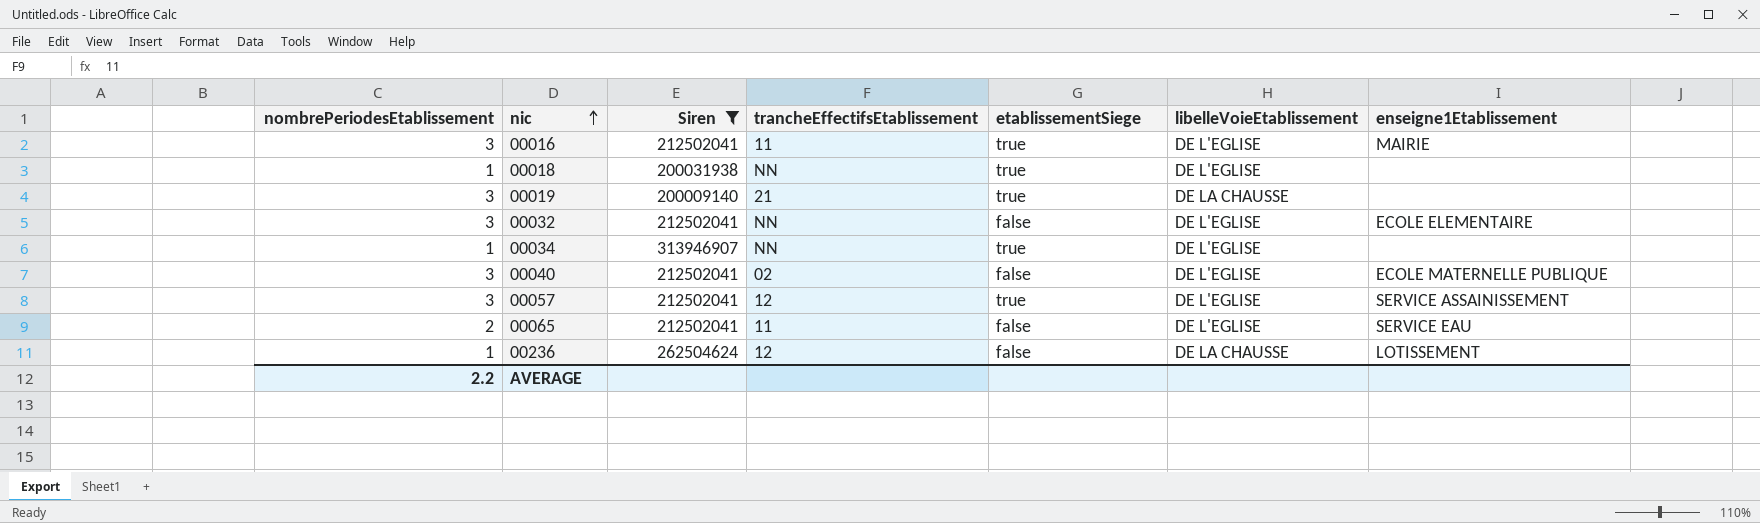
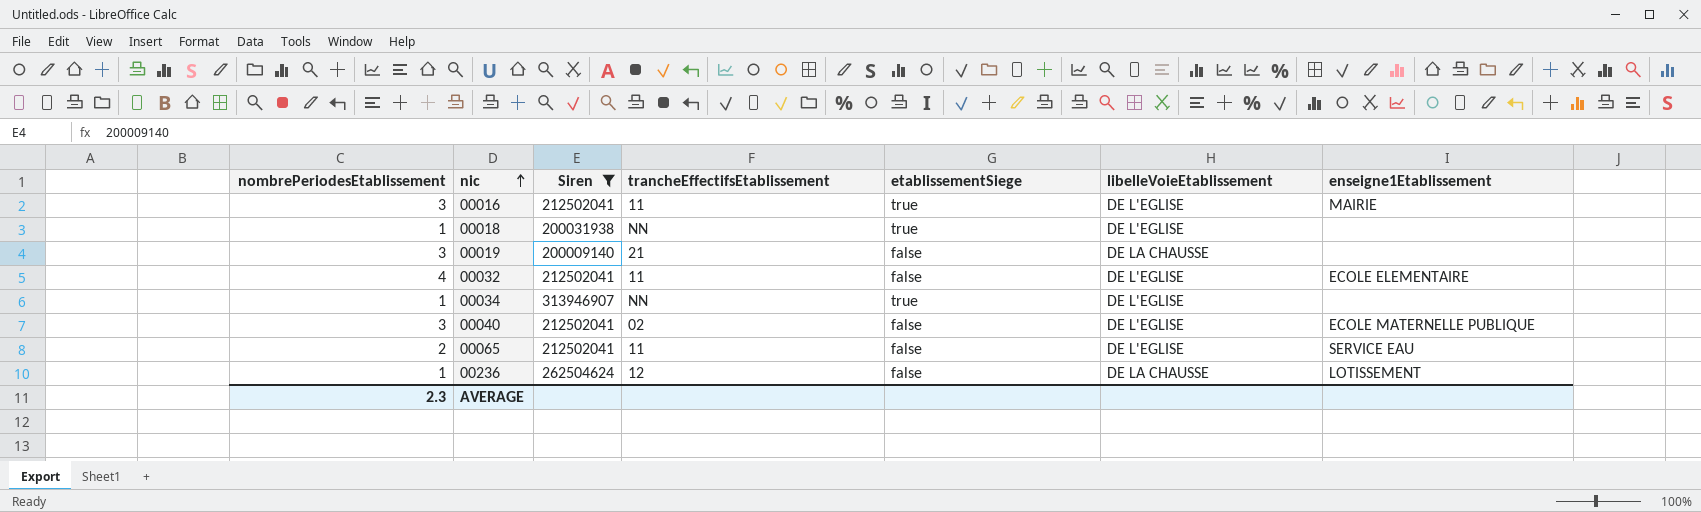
row 00057: 3 | 212502041 | 12 | true | DE L'EGLISE | SERVICE ASSAINISSEMENT -> none
00019 | etablissementSiege: true -> false
00032 | nombrePeriodesEtablissement: 3 -> 4
00032 | trancheEffectifsEtablissement: NN -> 11
AVERAGE | nombrePeriodesEtablissement: 2.2 -> 2.3

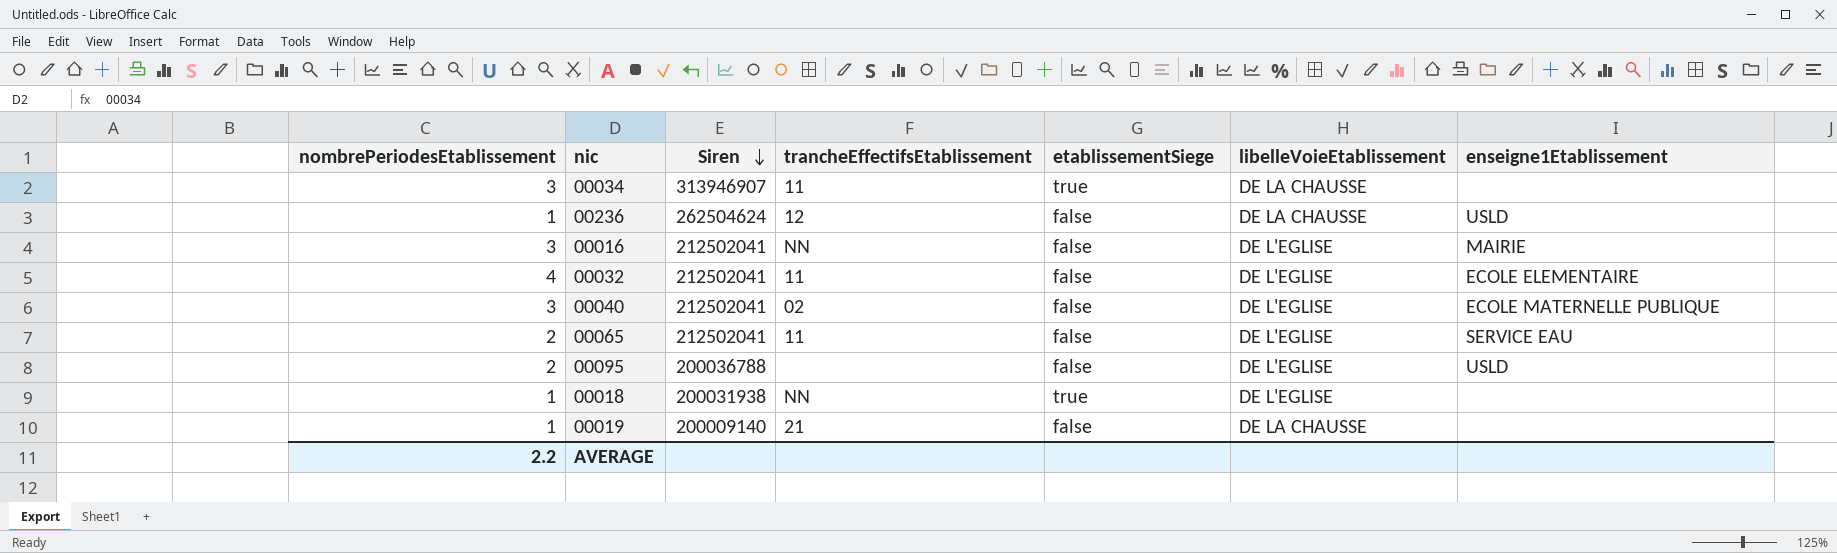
filter: Siren != 200036788 -> none
row order: nic ascending -> Siren descending
00034 | nombrePeriodesEtablissement: 1 -> 3
00034 | trancheEffectifsEtablissement: NN -> 11
00034 | libelleVoieEtablissement: DE L'EGLISE -> DE LA CHAUSSE
00236 | enseigne1Etablissement: LOTISSEMENT -> USLD
00016 | trancheEffectifsEtablissement: 11 -> NN
00016 | etablissementSiege: true -> false
00019 | nombrePeriodesEtablissement: 3 -> 1
AVERAGE | nombrePeriodesEtablissement: 2.3 -> 2.2

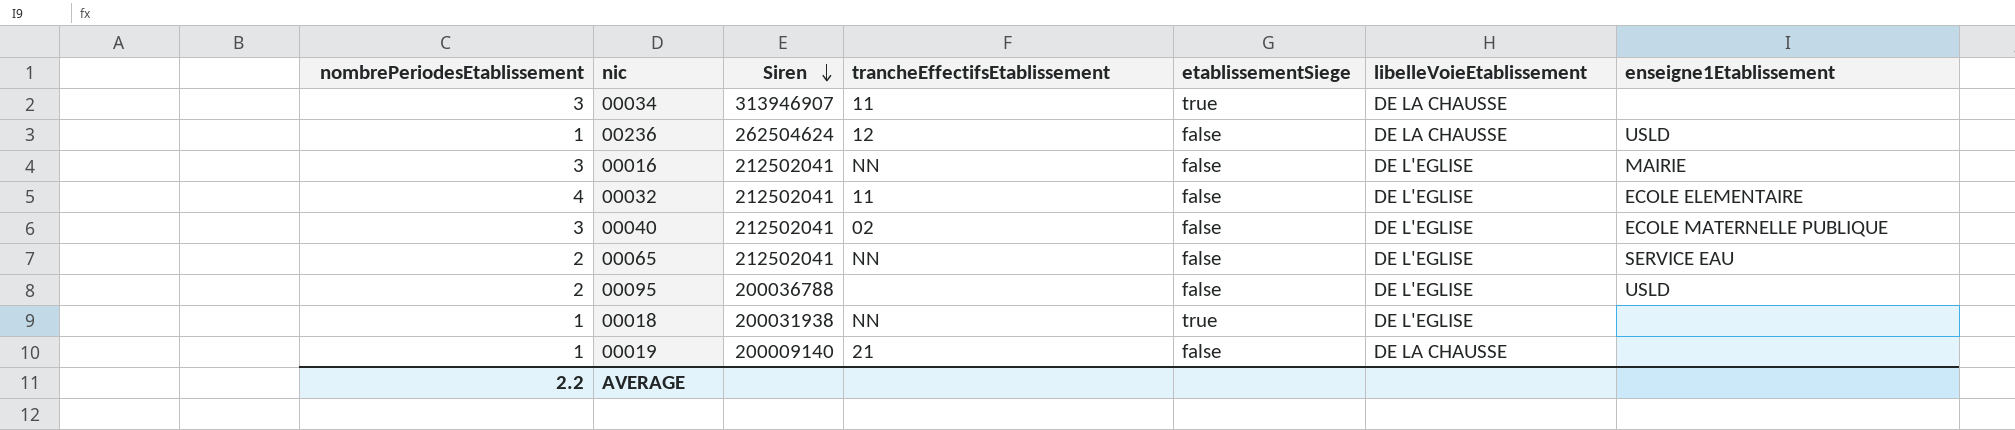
00065 | trancheEffectifsEtablissement: 11 -> NN

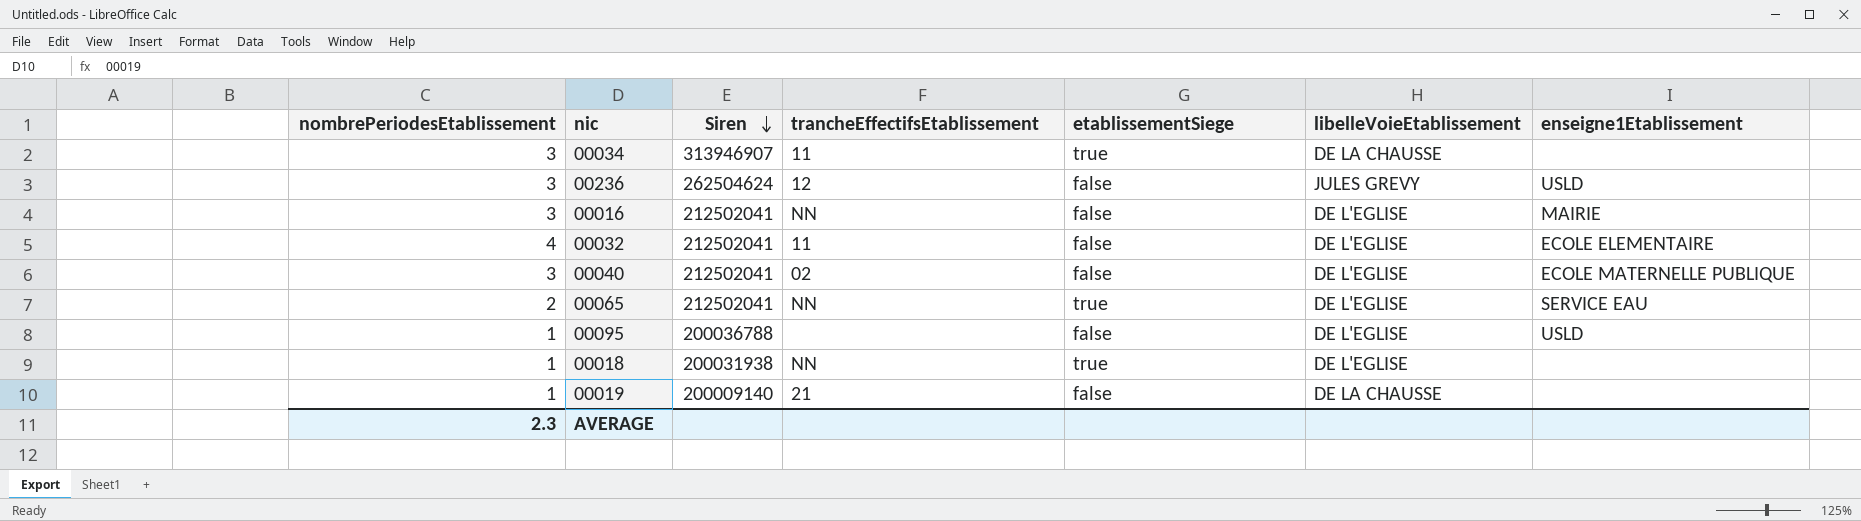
00236 | nombrePeriodesEtablissement: 1 -> 3
00236 | libelleVoieEtablissement: DE LA CHAUSSE -> JULES GREVY
00065 | etablissementSiege: false -> true
00095 | nombrePeriodesEtablissement: 2 -> 1
AVERAGE | nombrePeriodesEtablissement: 2.2 -> 2.3

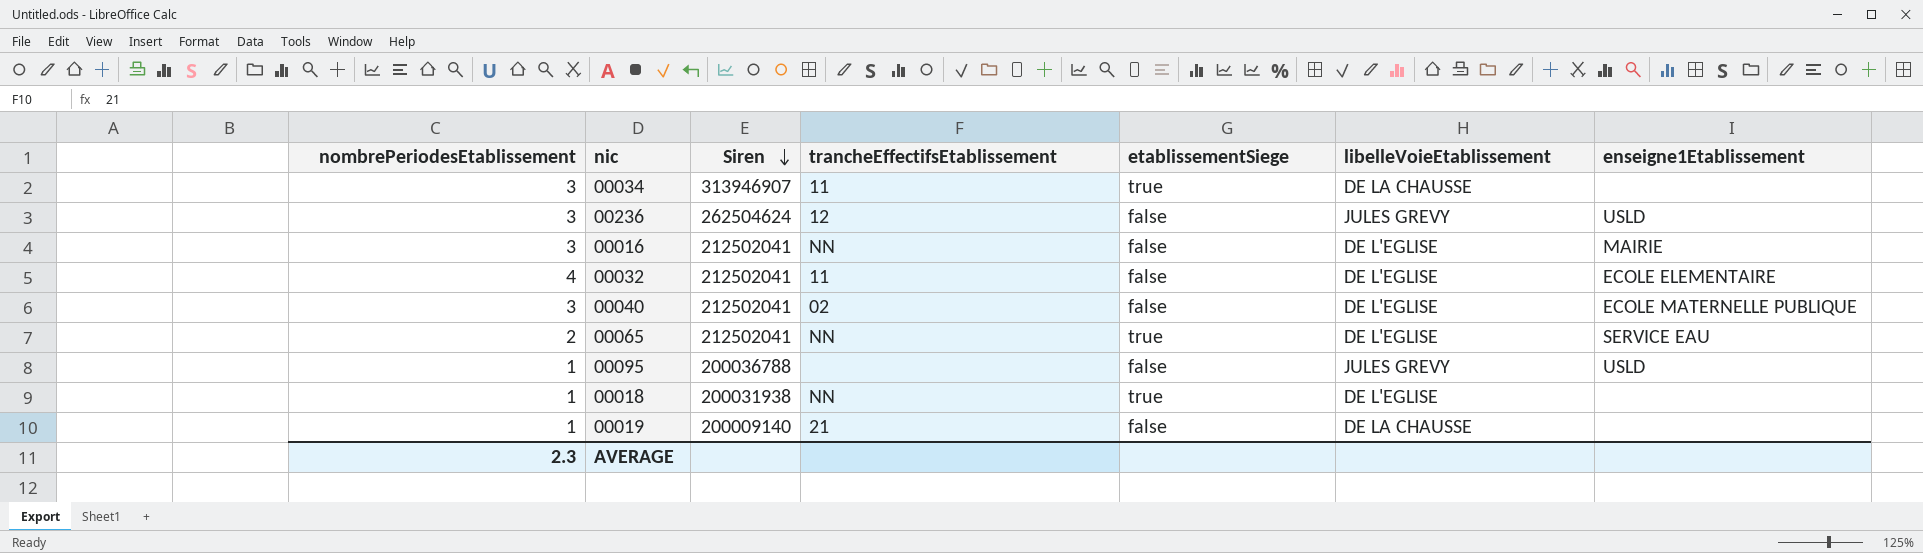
00095 | libelleVoieEtablissement: DE L'EGLISE -> JULES GREVY

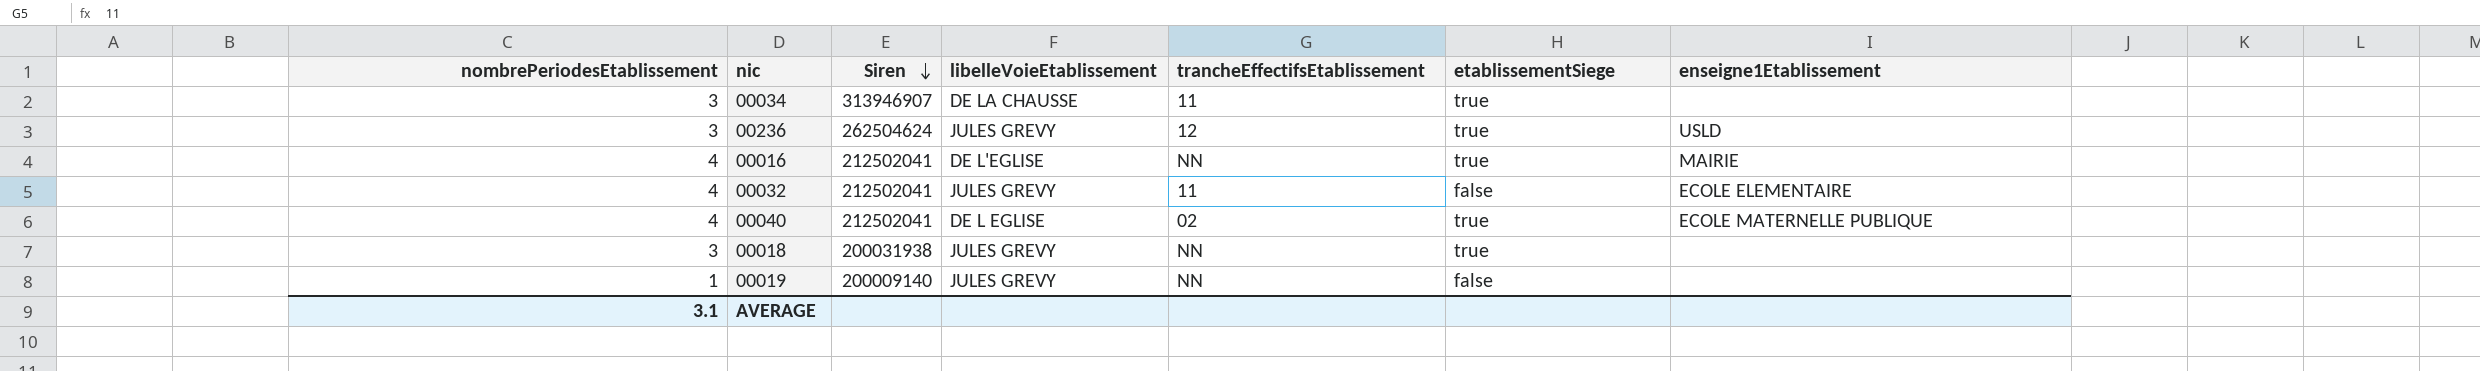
column libelleVoieEtablissement | position: 6 -> 4
row 00065: 2 | 212502041 | NN | true | DE L'EGLISE | SERVICE EAU -> none
row 00095: 1 | 200036788 | none | false | JULES GREVY | USLD -> none
00236 | etablissementSiege: false -> true
00016 | nombrePeriodesEtablissement: 3 -> 4
00016 | etablissementSiege: false -> true
00032 | libelleVoieEtablissement: DE L'EGLISE -> JULES GREVY
00040 | nombrePeriodesEtablissement: 3 -> 4
00040 | libelleVoieEtablissement: DE L'EGLISE -> DE L EGLISE
00040 | etablissementSiege: false -> true
00018 | nombrePeriodesEtablissement: 1 -> 3
00018 | libelleVoieEtablissement: DE L'EGLISE -> JULES GREVY
00019 | libelleVoieEtablissement: DE LA CHAUSSE -> JULES GREVY
00019 | trancheEffectifsEtablissement: 21 -> NN
AVERAGE | nombrePeriodesEtablissement: 2.3 -> 3.1

